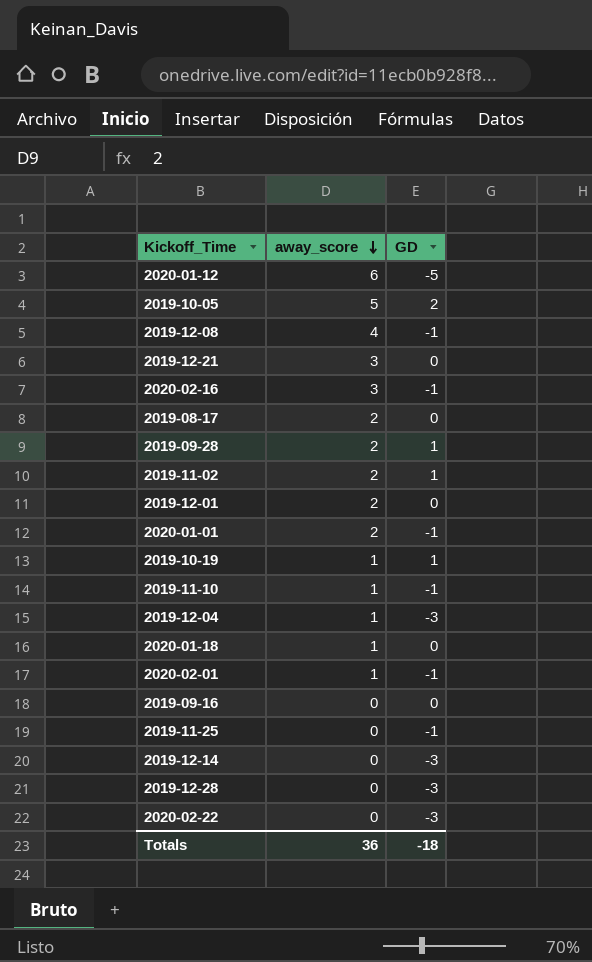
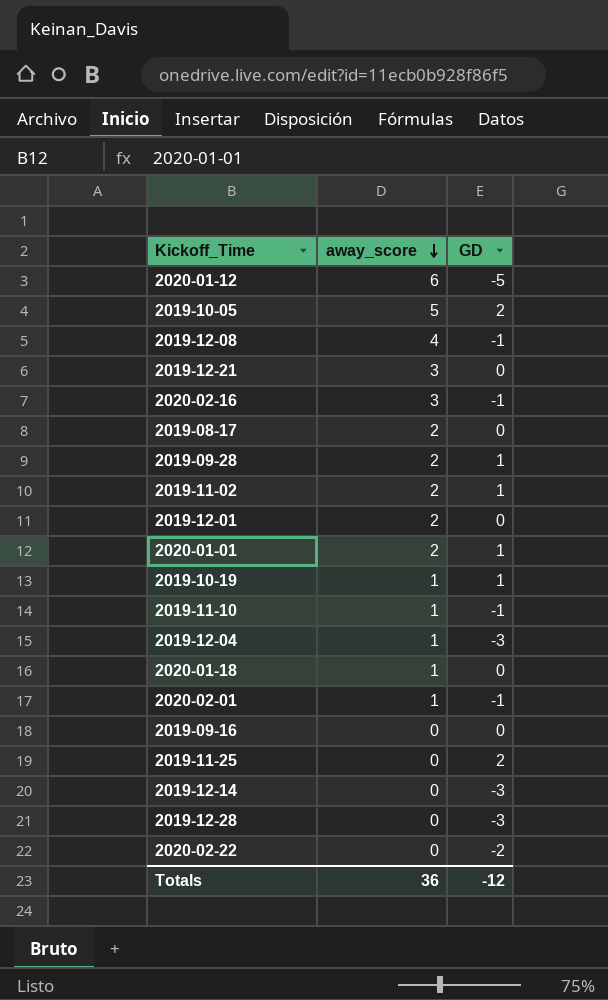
2020-01-01 | GD: -1 -> 1
2019-11-25 | GD: -1 -> 2
2020-02-22 | GD: -3 -> -2
Totals | GD: -18 -> -12

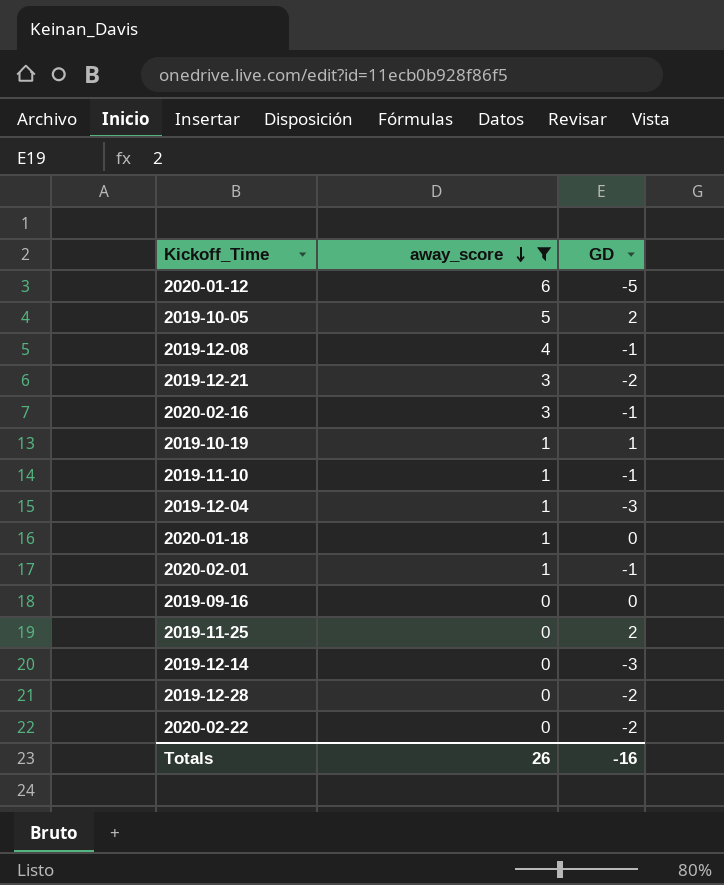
filter: none -> away_score != 2
2019-12-21 | GD: 0 -> -2
2019-12-28 | GD: -3 -> -2
Totals | away_score: 36 -> 26
Totals | GD: -12 -> -16

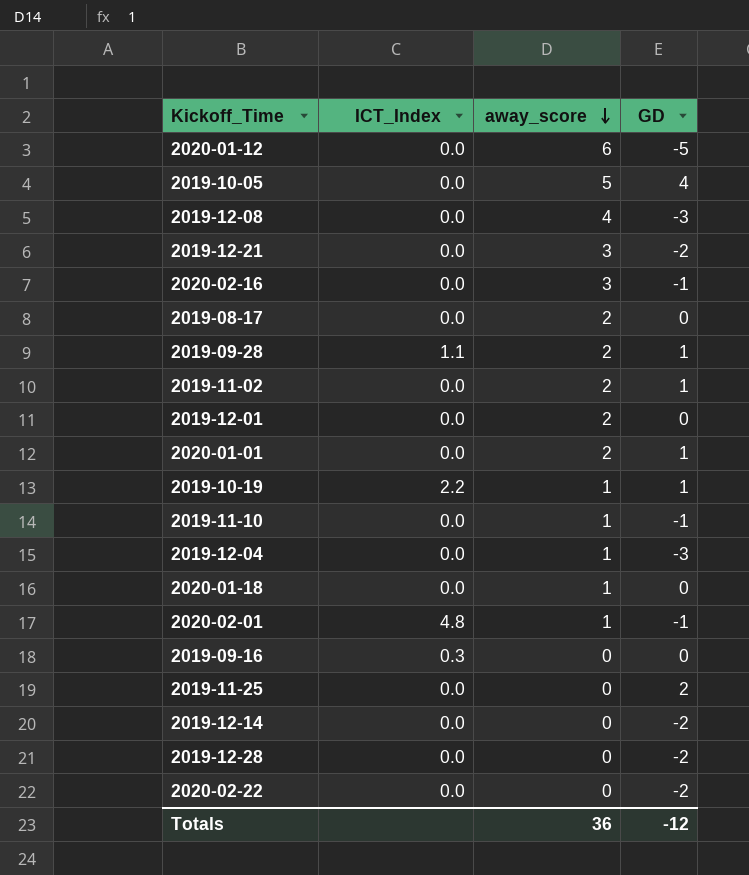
filter: away_score != 2 -> none
column ICT_Index | position: none -> 2
2019-10-05 | GD: 2 -> 4
2019-12-08 | GD: -1 -> -3
2019-12-14 | GD: -3 -> -2
Totals | away_score: 26 -> 36
Totals | GD: -16 -> -12

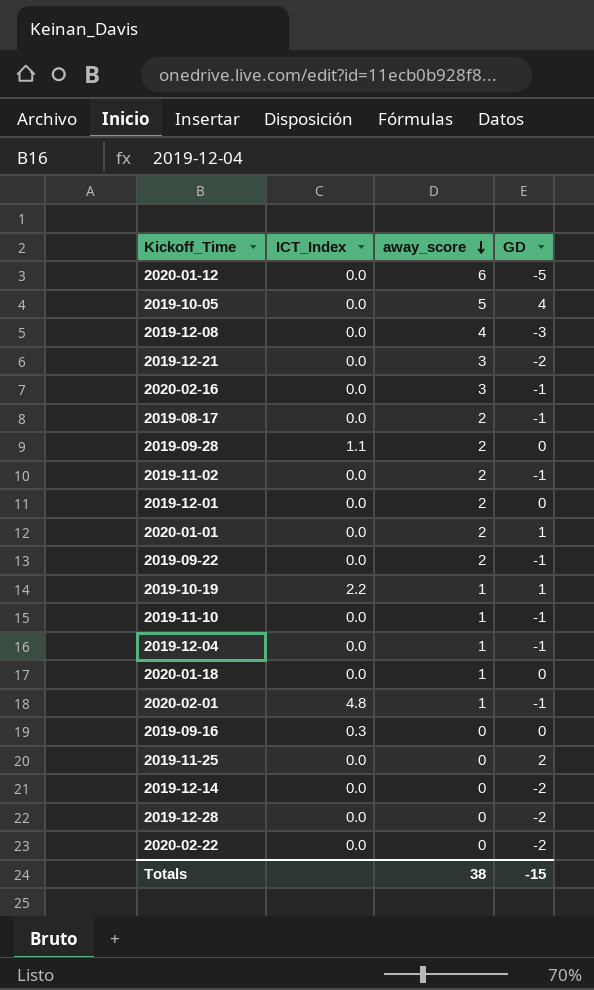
2019-08-17 | GD: 0 -> -1
2019-09-28 | GD: 1 -> 0
2019-11-02 | GD: 1 -> -1
row 2019-09-22: none -> 0.0 | 2 | -1
2019-12-04 | GD: -3 -> -1
Totals | away_score: 36 -> 38
Totals | GD: -12 -> -15

